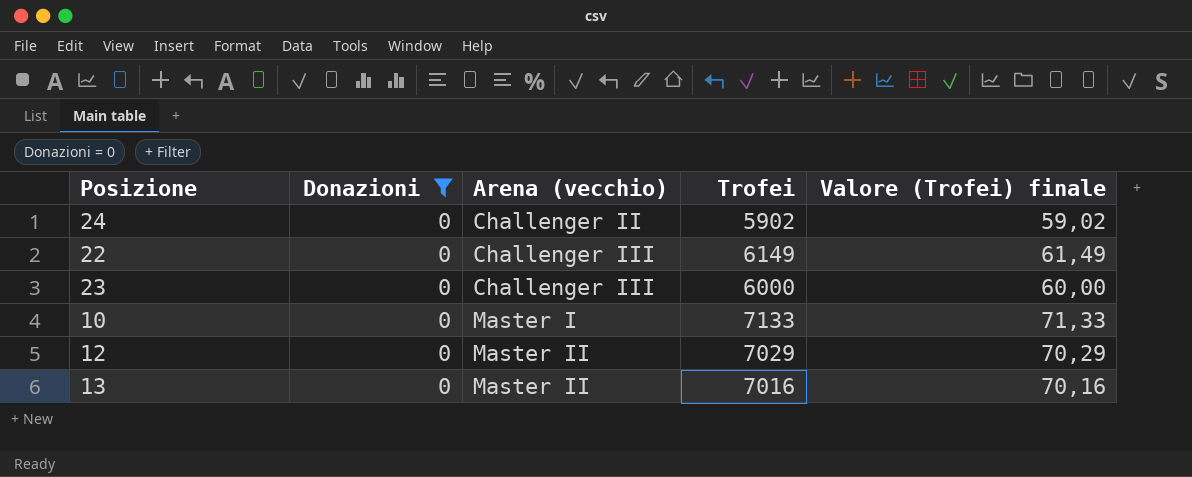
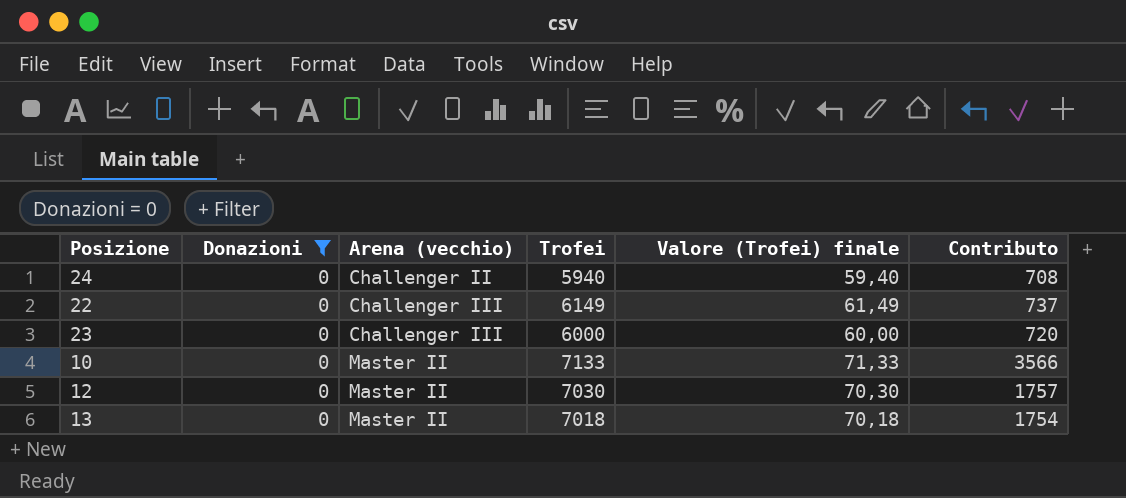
column Contributo | position: none -> 6
24 | Trofei: 5902 -> 5940
24 | Valore (Trofei) finale: 59,02 -> 59,40
10 | Arena (vecchio): Master I -> Master II
12 | Trofei: 7029 -> 7030
12 | Valore (Trofei) finale: 70,29 -> 70,30
13 | Trofei: 7016 -> 7018
13 | Valore (Trofei) finale: 70,16 -> 70,18

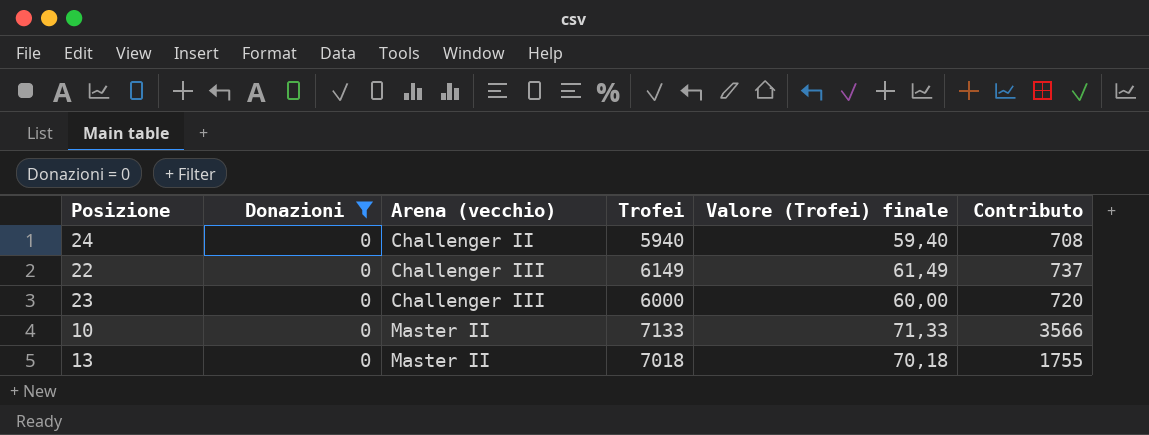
row 12: 0 | Master II | 7030 | 70,30 | 1757 -> none
13 | Contributo: 1754 -> 1755

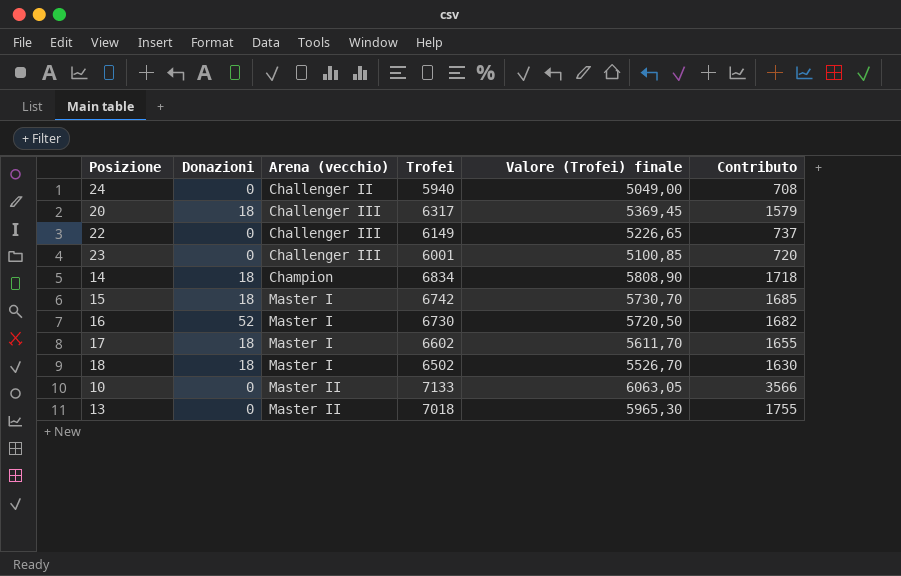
filter: Donazioni = 0 -> none
column Valore (Trofei) finale | formula: [Trofei] * 0,01 -> [Trofei] * 0,85
23 | Trofei: 6000 -> 6001

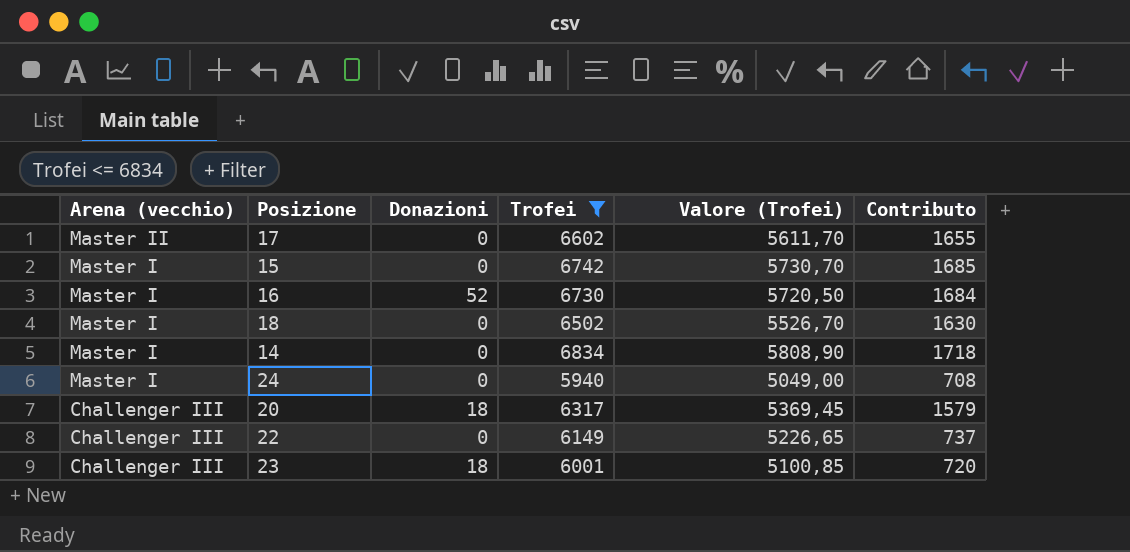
filter: none -> Trofei <= 6834
row order: Arena (vecchio) ascending -> Arena (vecchio) descending
column Arena (vecchio) | position: 3 -> 1
column name: Valore (Trofei) finale -> Valore (Trofei)
17 | Arena (vecchio): Master I -> Master II
17 | Donazioni: 18 -> 0
15 | Donazioni: 18 -> 0
16 | Contributo: 1682 -> 1684
18 | Donazioni: 18 -> 0
14 | Arena (vecchio): Champion -> Master I
14 | Donazioni: 18 -> 0
24 | Arena (vecchio): Challenger II -> Master I
23 | Donazioni: 0 -> 18

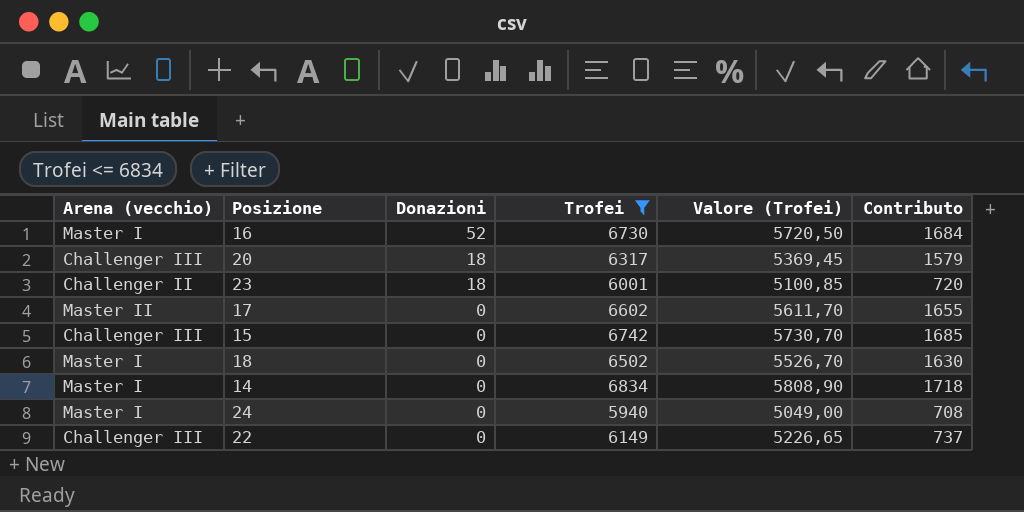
row order: Arena (vecchio) descending -> Donazioni descending
23 | Arena (vecchio): Challenger III -> Challenger II
15 | Arena (vecchio): Master I -> Challenger III

